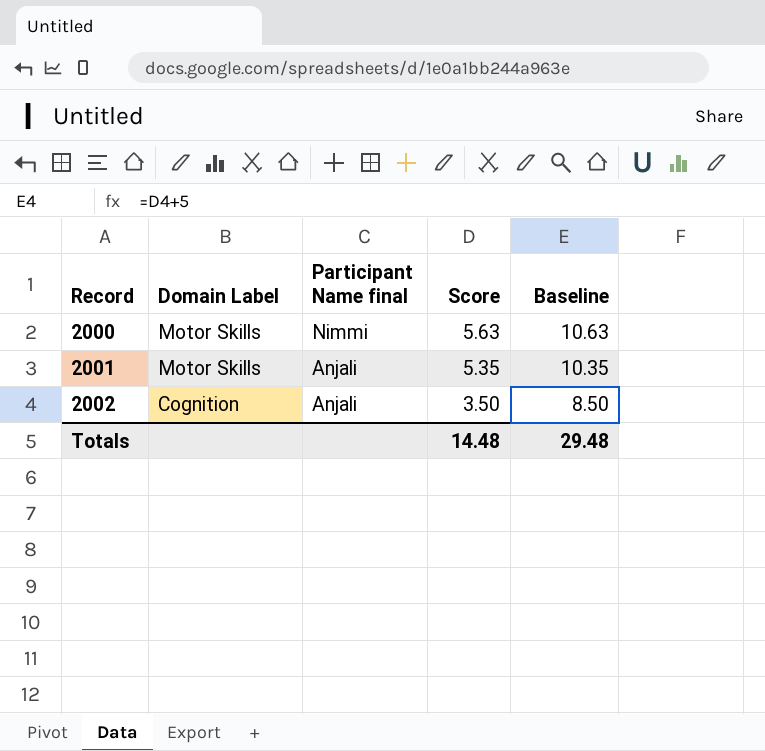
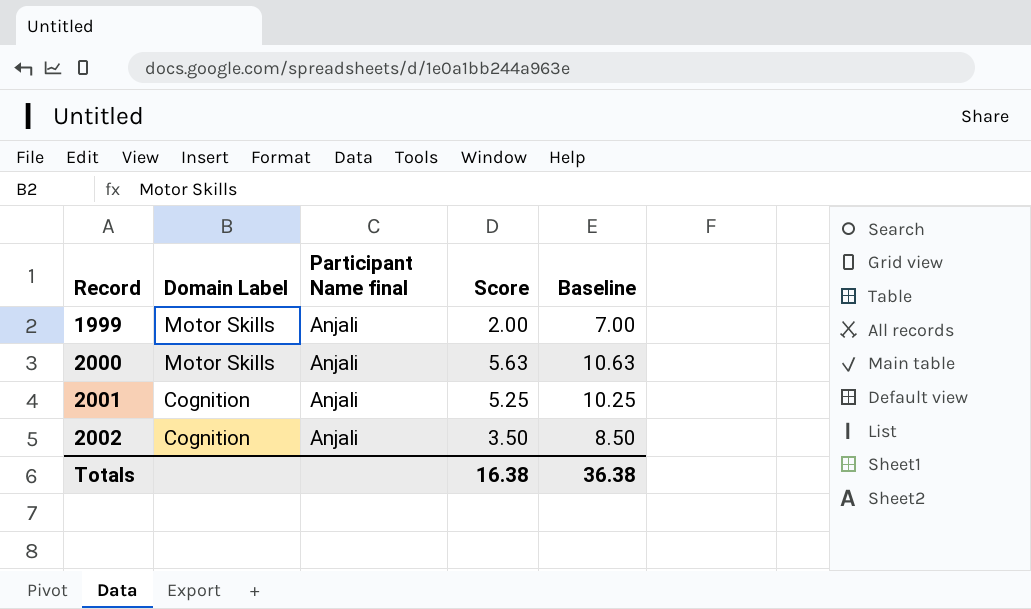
row 1999: none -> Motor Skills | Anjali | 2.00 | 7.00
2000 | Participant Name final: Nimmi -> Anjali
2001 | Domain Label: Motor Skills -> Cognition
2001 | Score: 5.35 -> 5.25
2001 | Baseline: 10.35 -> 10.25
Totals | Score: 14.48 -> 16.38
Totals | Baseline: 29.48 -> 36.38

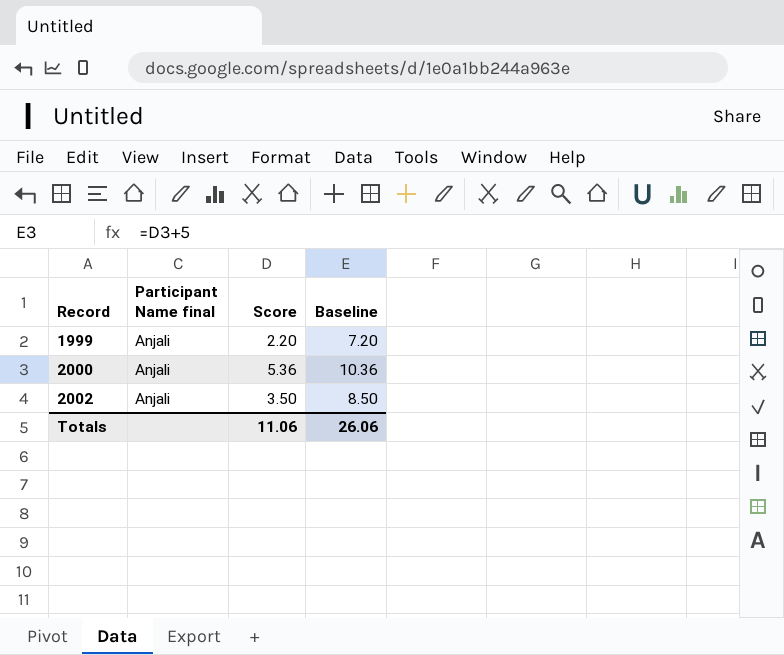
column Domain Label | position: 2 -> none
row 2001: Cognition | Anjali | 5.25 | 10.25 -> none
1999 | Score: 2.00 -> 2.20
1999 | Baseline: 7.00 -> 7.20
2000 | Score: 5.63 -> 5.36
2000 | Baseline: 10.63 -> 10.36
Totals | Score: 16.38 -> 11.06
Totals | Baseline: 36.38 -> 26.06

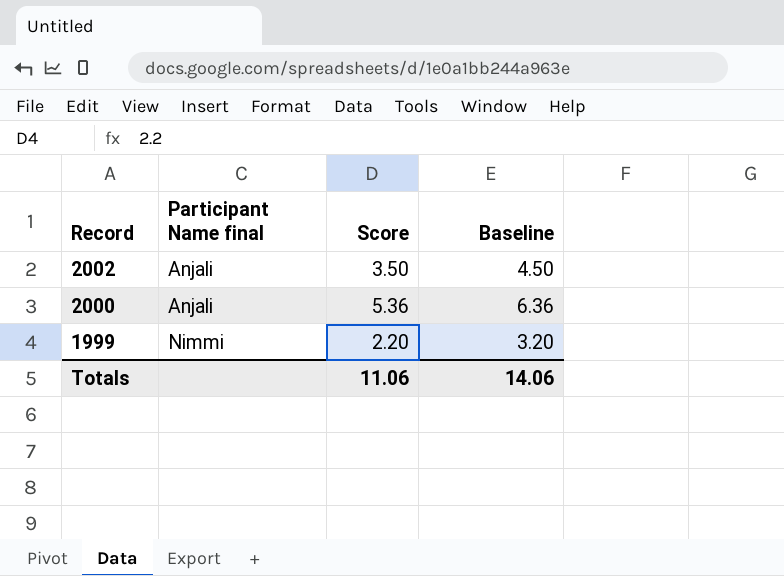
row order: Record ascending -> Record descending
column Baseline | formula: [Score] + 5 -> [Score] + 1
1999 | Participant Name final: Anjali -> Nimmi
Totals | Baseline: 26.06 -> 14.06

